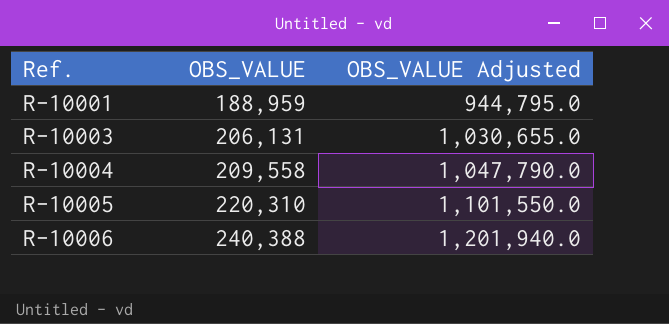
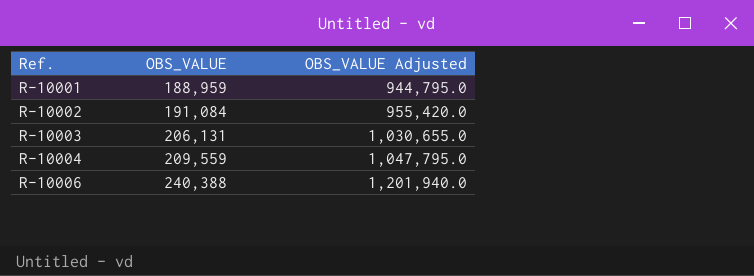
row R-10005: 220,310 | 1,101,550.0 -> none
row R-10002: none -> 191,084 | 955,420.0
R-10004 | OBS_VALUE: 209,558 -> 209,559
R-10004 | OBS_VALUE Adjusted: 1,047,790.0 -> 1,047,795.0

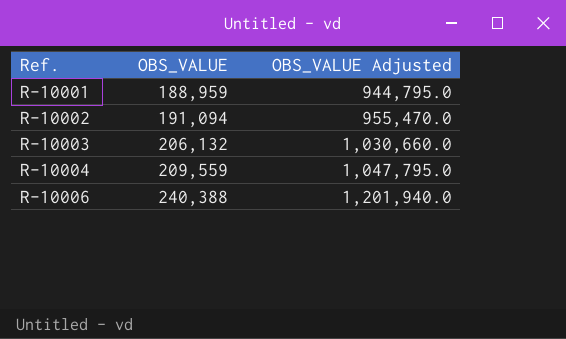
R-10002 | OBS_VALUE: 191,084 -> 191,094
R-10002 | OBS_VALUE Adjusted: 955,420.0 -> 955,470.0
R-10003 | OBS_VALUE: 206,131 -> 206,132
R-10003 | OBS_VALUE Adjusted: 1,030,655.0 -> 1,030,660.0

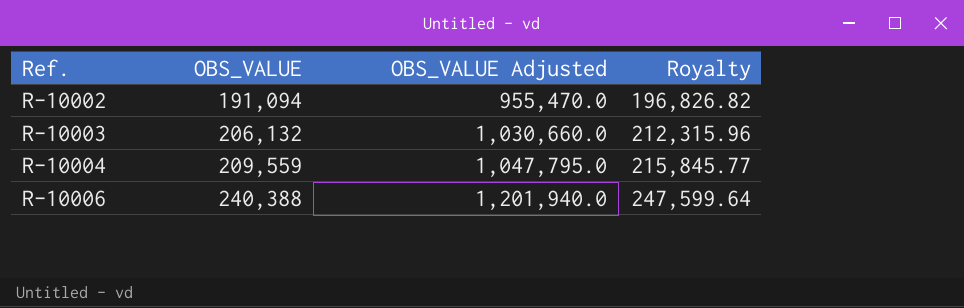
column Royalty | formula: none -> [OBS_VALUE] * 1.03
row R-10001: 188,959 | 944,795.0 -> none

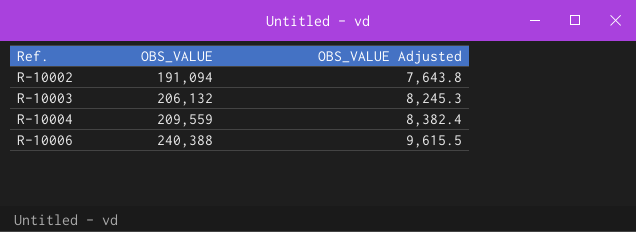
column Royalty | formula: [OBS_VALUE] * 1.03 -> none
column OBS_VALUE Adjusted | formula: [OBS_VALUE] * 5 -> [OBS_VALUE] * 0.04

